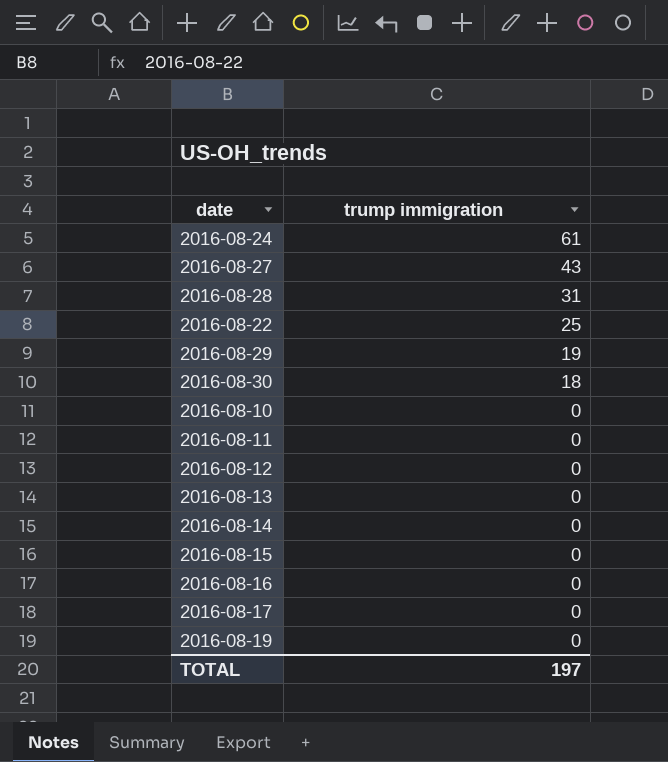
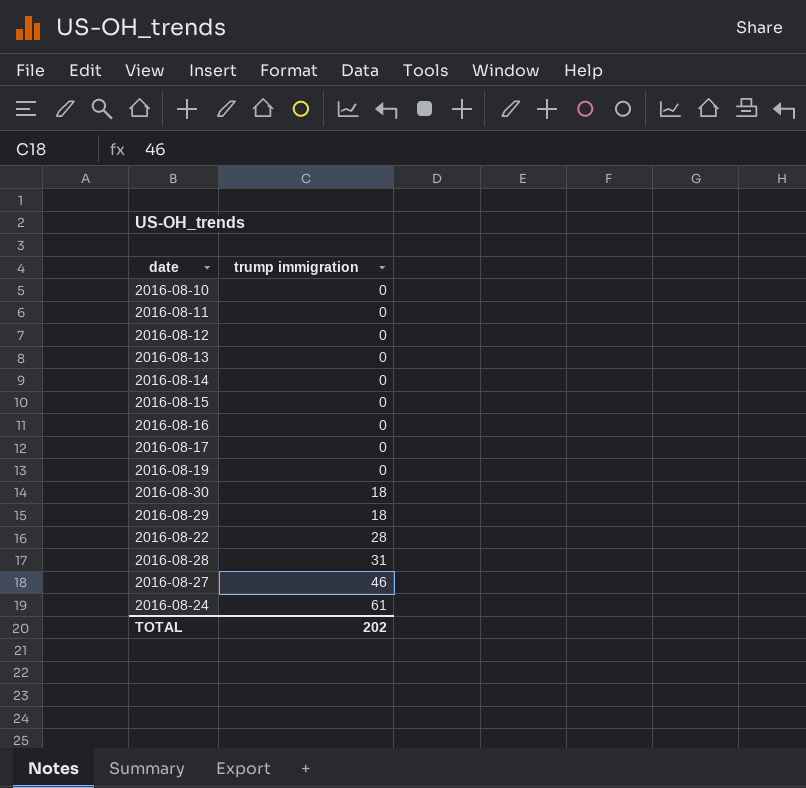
row order: trump immigration descending -> trump immigration ascending
2016-08-29 | trump immigration: 19 -> 18
2016-08-22 | trump immigration: 25 -> 28
2016-08-27 | trump immigration: 43 -> 46
TOTAL | trump immigration: 197 -> 202

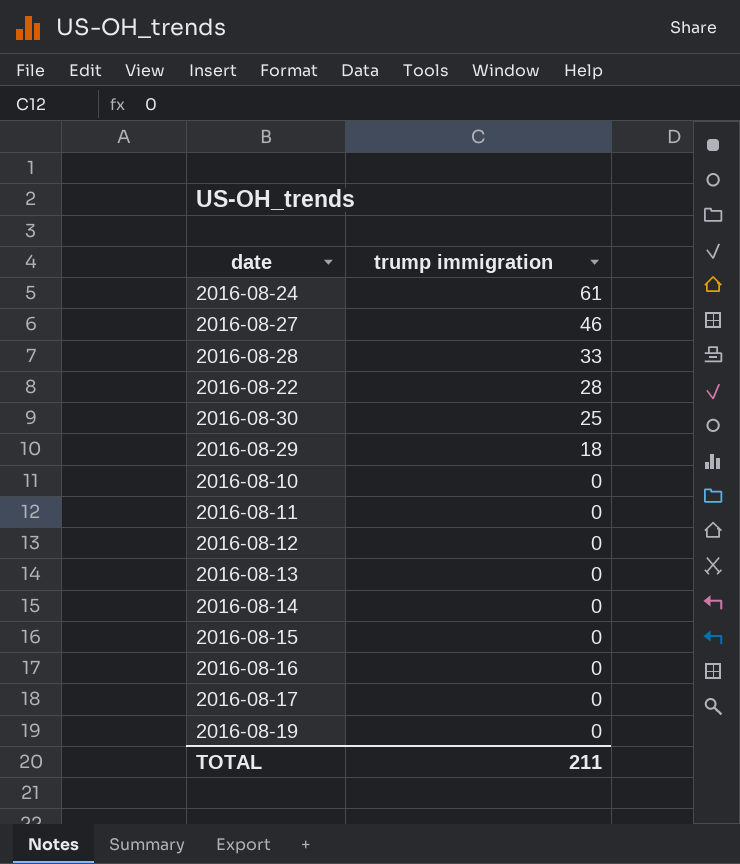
row order: trump immigration ascending -> trump immigration descending
2016-08-28 | trump immigration: 31 -> 33
2016-08-30 | trump immigration: 18 -> 25
TOTAL | trump immigration: 202 -> 211

